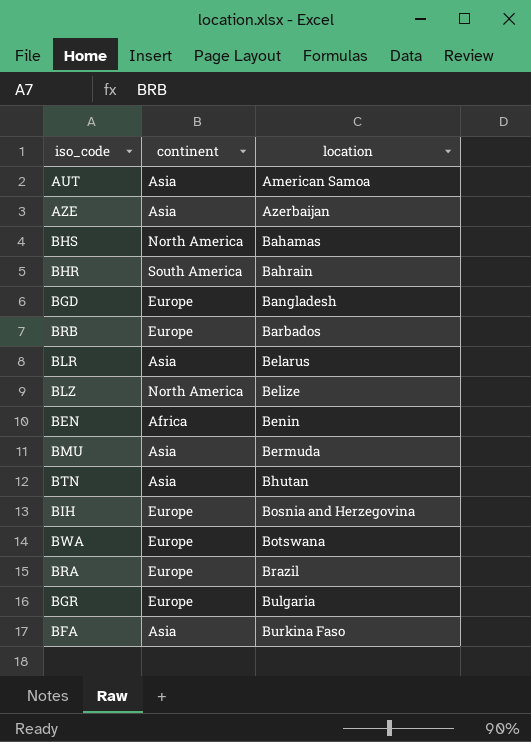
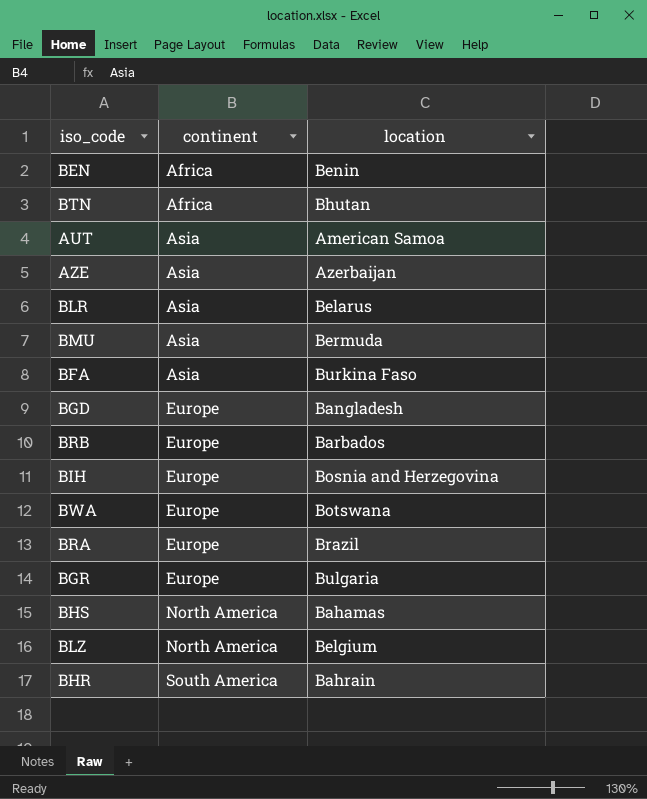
row order: location ascending -> continent ascending
BTN | continent: Asia -> Africa
BLZ | location: Belize -> Belgium

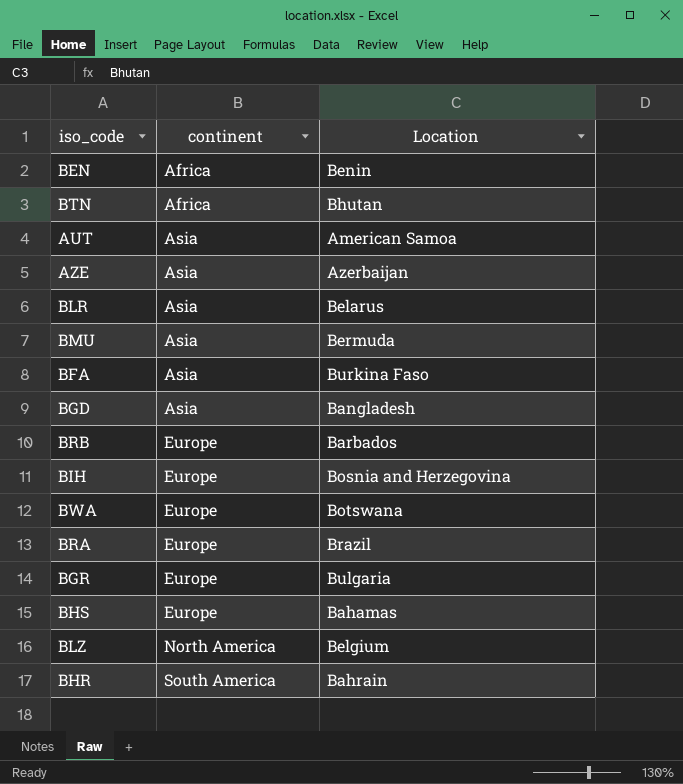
column name: location -> Location
BGD | continent: Europe -> Asia
BHS | continent: North America -> Europe

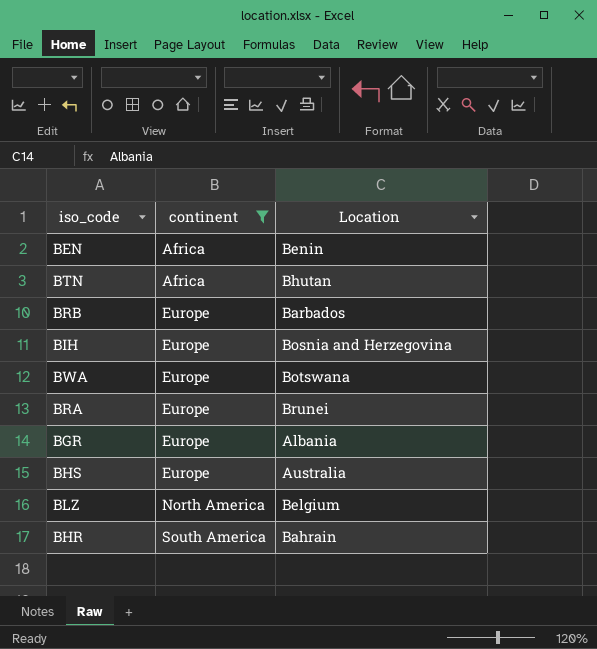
filter: none -> continent != Asia
BRA | Location: Brazil -> Brunei
BGR | Location: Bulgaria -> Albania
BHS | Location: Bahamas -> Australia

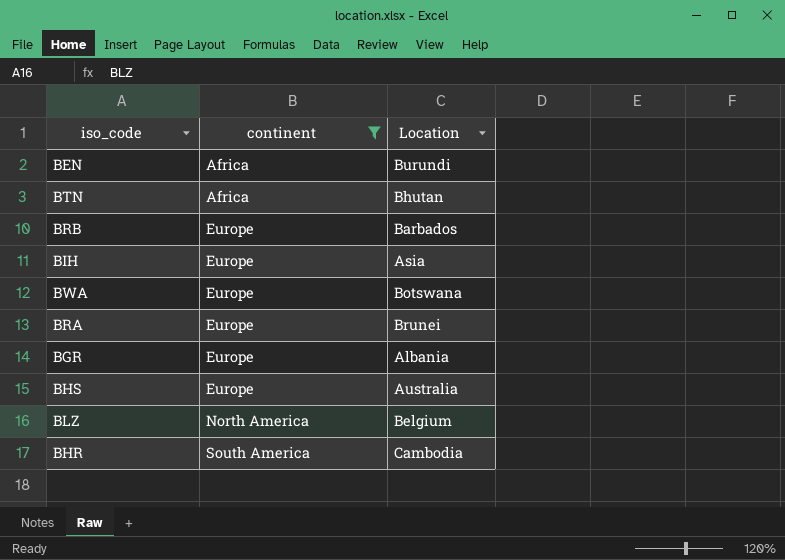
BEN | Location: Benin -> Burundi
BIH | Location: Bosnia and Herzegovina -> Asia
BHR | Location: Bahrain -> Cambodia

